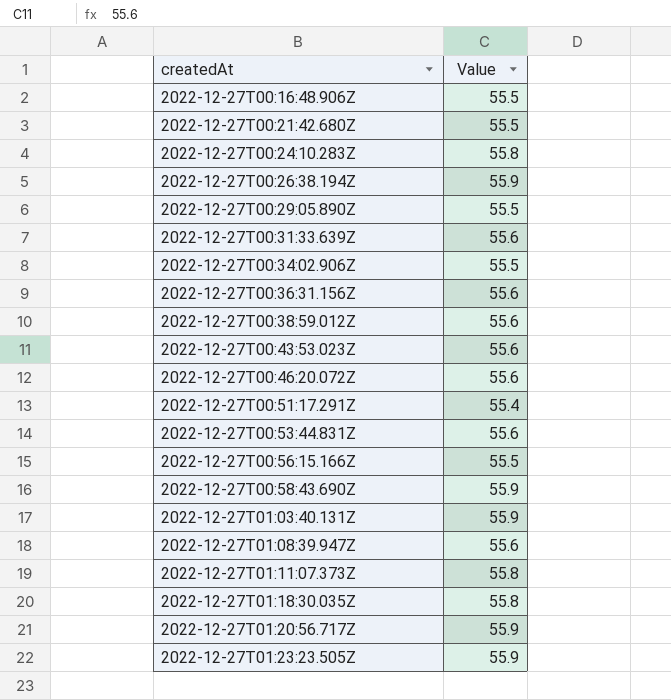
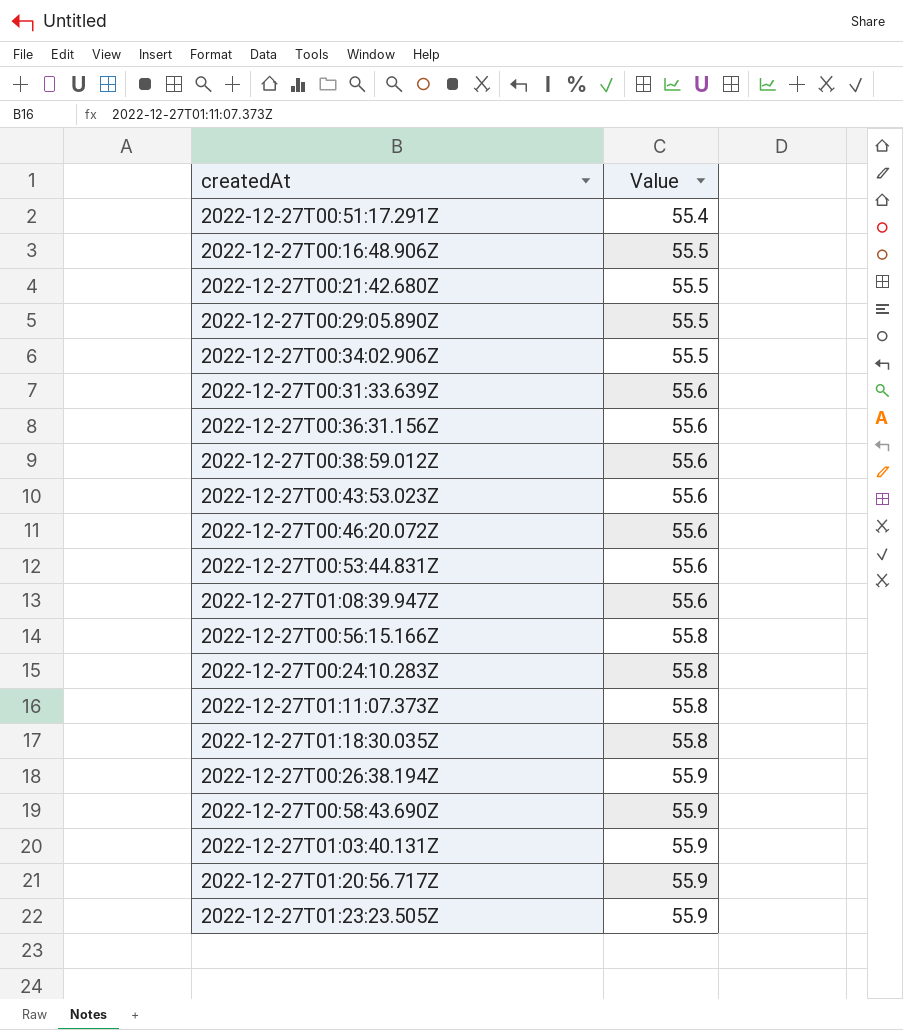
row order: createdAt ascending -> Value ascending
2022-12-27T00:56:15.166Z | Value: 55.5 -> 55.8

